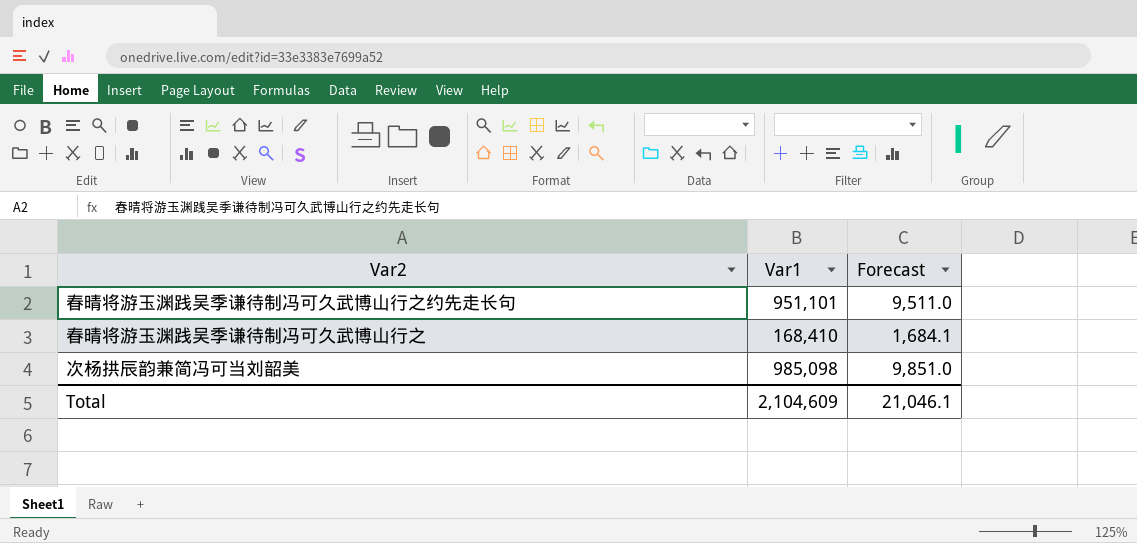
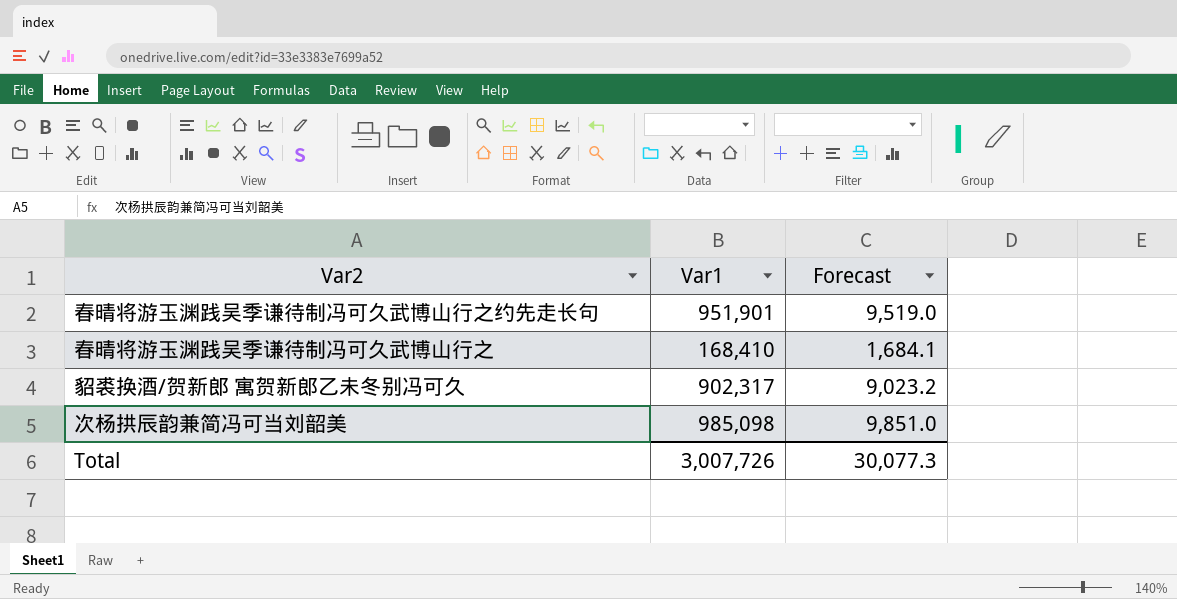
春晴将游玉渊践吴季谦待制冯可久武博山行之约先走长句 | Var1: 951,101 -> 951,901
春晴将游玉渊践吴季谦待制冯可久武博山行之约先走长句 | Forecast: 9,511.0 -> 9,519.0
row 貂裘换酒/贺新郎 寓贺新郎乙未冬别冯可久: none -> 902,317 | 9,023.2
Total | Var1: 2,104,609 -> 3,007,726
Total | Forecast: 21,046.1 -> 30,077.3

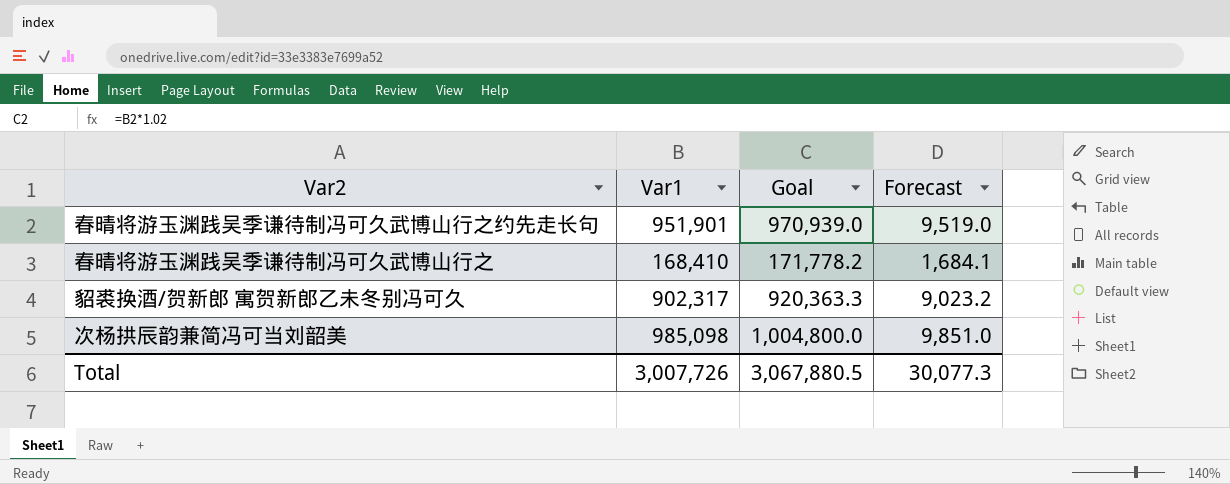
column Goal | formula: none -> [Var1] * 1.02

